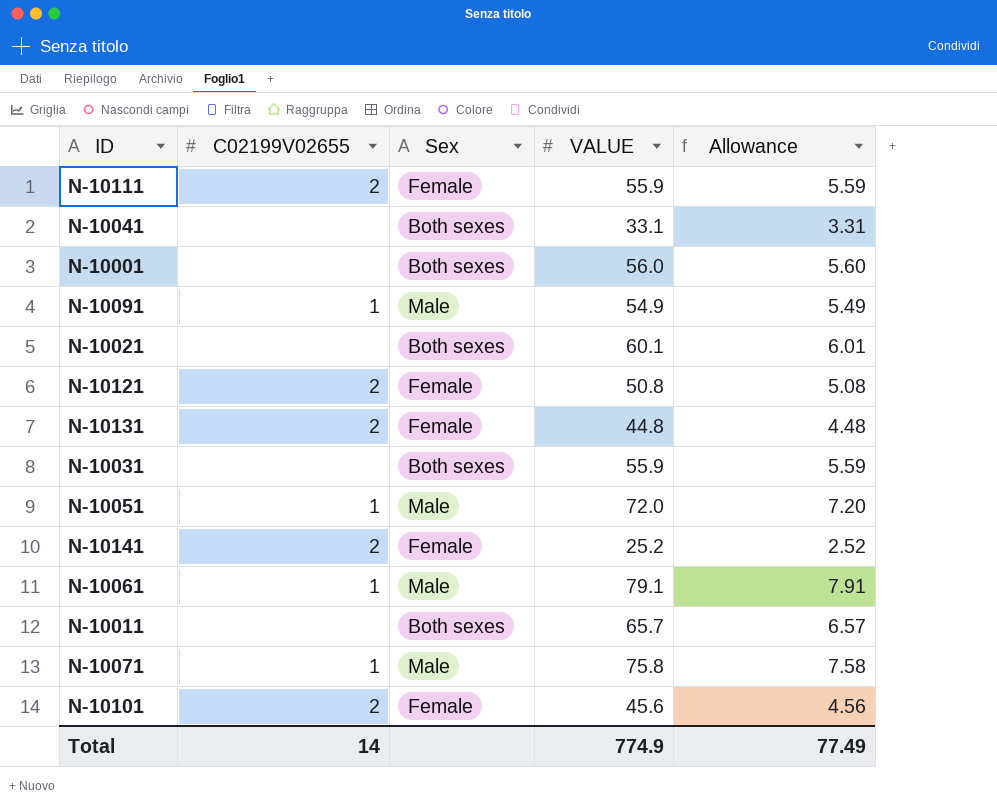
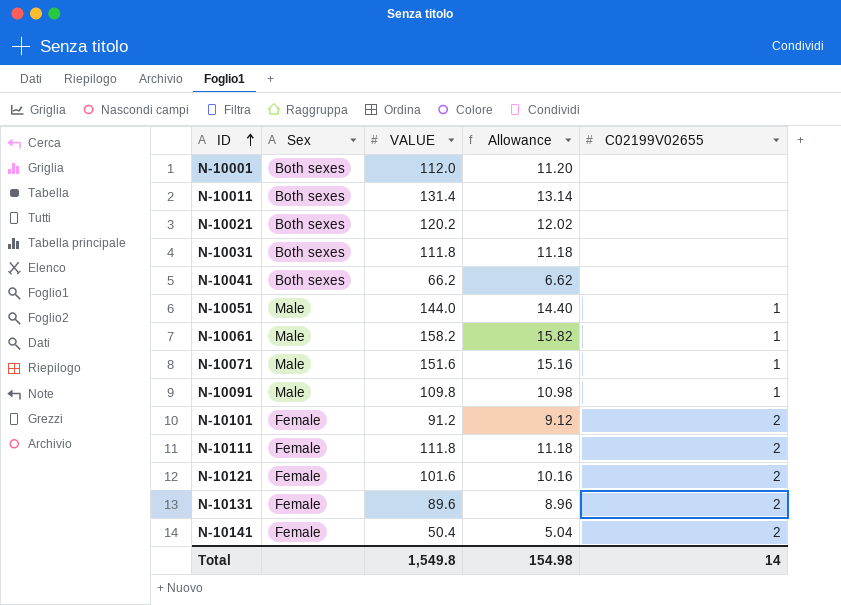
row order: none -> ID ascending
column C02199V02655 | position: 2 -> 5
N-10001 | VALUE: 56.0 -> 112.0
N-10001 | Allowance: 5.60 -> 11.20
N-10011 | VALUE: 65.7 -> 131.4
N-10011 | Allowance: 6.57 -> 13.14
N-10021 | VALUE: 60.1 -> 120.2
N-10021 | Allowance: 6.01 -> 12.02
N-10031 | VALUE: 55.9 -> 111.8
N-10031 | Allowance: 5.59 -> 11.18
N-10041 | VALUE: 33.1 -> 66.2
N-10041 | Allowance: 3.31 -> 6.62
N-10051 | VALUE: 72.0 -> 144.0
N-10051 | Allowance: 7.20 -> 14.40
N-10061 | VALUE: 79.1 -> 158.2
N-10061 | Allowance: 7.91 -> 15.82
N-10071 | VALUE: 75.8 -> 151.6
N-10071 | Allowance: 7.58 -> 15.16
N-10091 | VALUE: 54.9 -> 109.8
N-10091 | Allowance: 5.49 -> 10.98
N-10101 | VALUE: 45.6 -> 91.2
N-10101 | Allowance: 4.56 -> 9.12
N-10111 | VALUE: 55.9 -> 111.8
N-10111 | Allowance: 5.59 -> 11.18
N-10121 | VALUE: 50.8 -> 101.6
N-10121 | Allowance: 5.08 -> 10.16
N-10131 | VALUE: 44.8 -> 89.6
N-10131 | Allowance: 4.48 -> 8.96
N-10141 | VALUE: 25.2 -> 50.4
N-10141 | Allowance: 2.52 -> 5.04
Total | VALUE: 774.9 -> 1,549.8
Total | Allowance: 77.49 -> 154.98

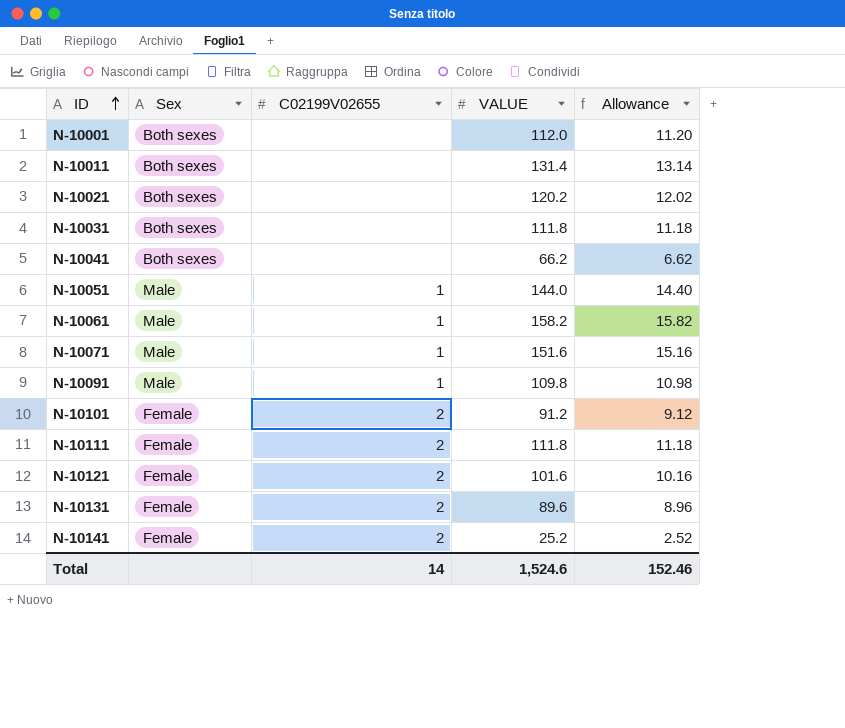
column C02199V02655 | position: 5 -> 3
N-10141 | VALUE: 50.4 -> 25.2
N-10141 | Allowance: 5.04 -> 2.52
Total | VALUE: 1,549.8 -> 1,524.6
Total | Allowance: 154.98 -> 152.46

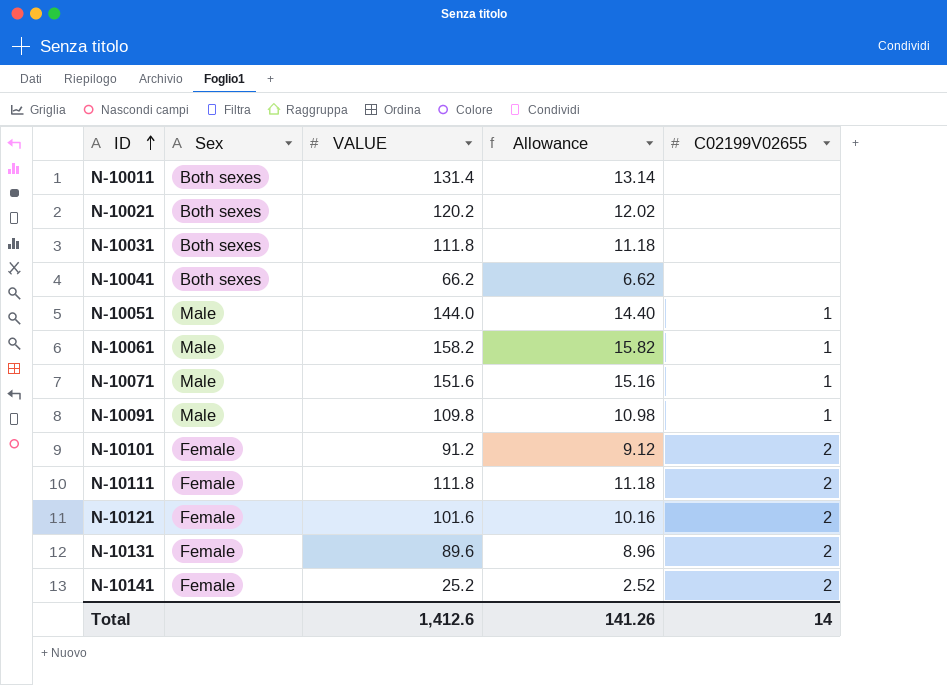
column C02199V02655 | position: 3 -> 5
row N-10001: Both sexes | none | 112.0 | 11.20 -> none
Total | VALUE: 1,524.6 -> 1,412.6
Total | Allowance: 152.46 -> 141.26

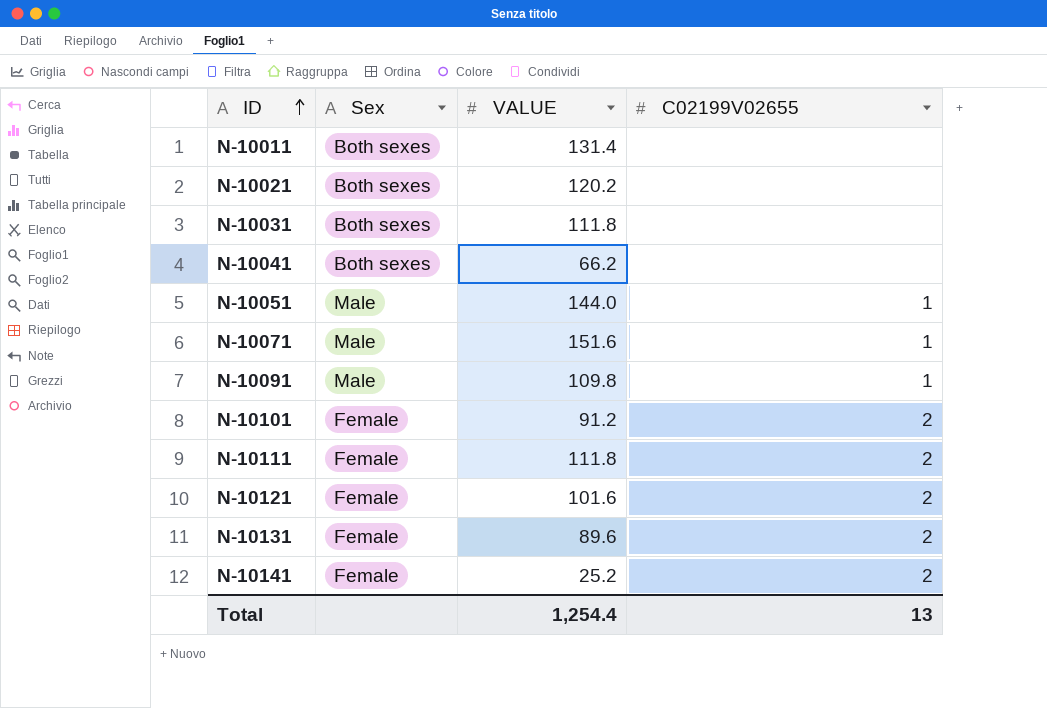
column Allowance | formula: [VALUE] * 0.1 -> none
row N-10061: Male | 158.2 | 15.82 | 1 -> none
Total | VALUE: 1,412.6 -> 1,254.4
Total | C02199V02655: 14 -> 13

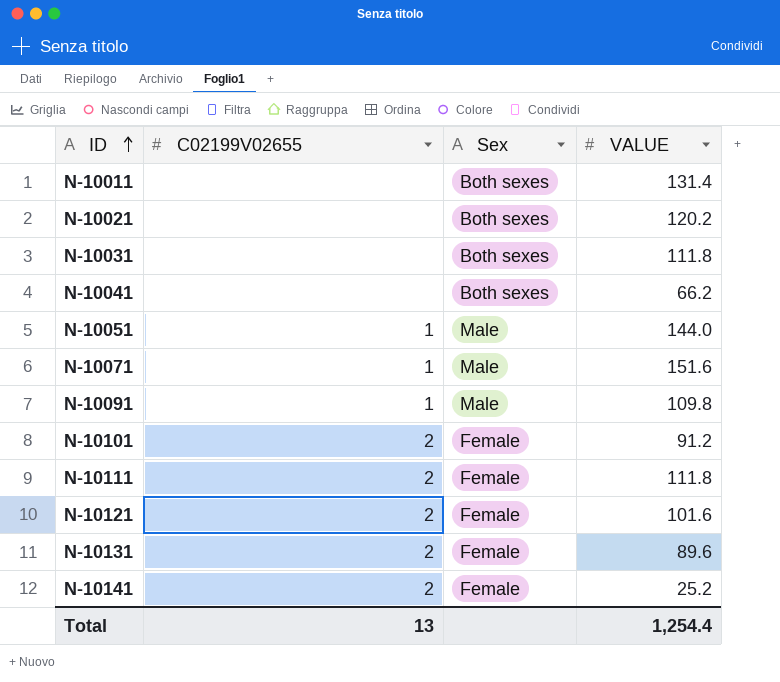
column C02199V02655 | position: 4 -> 2

